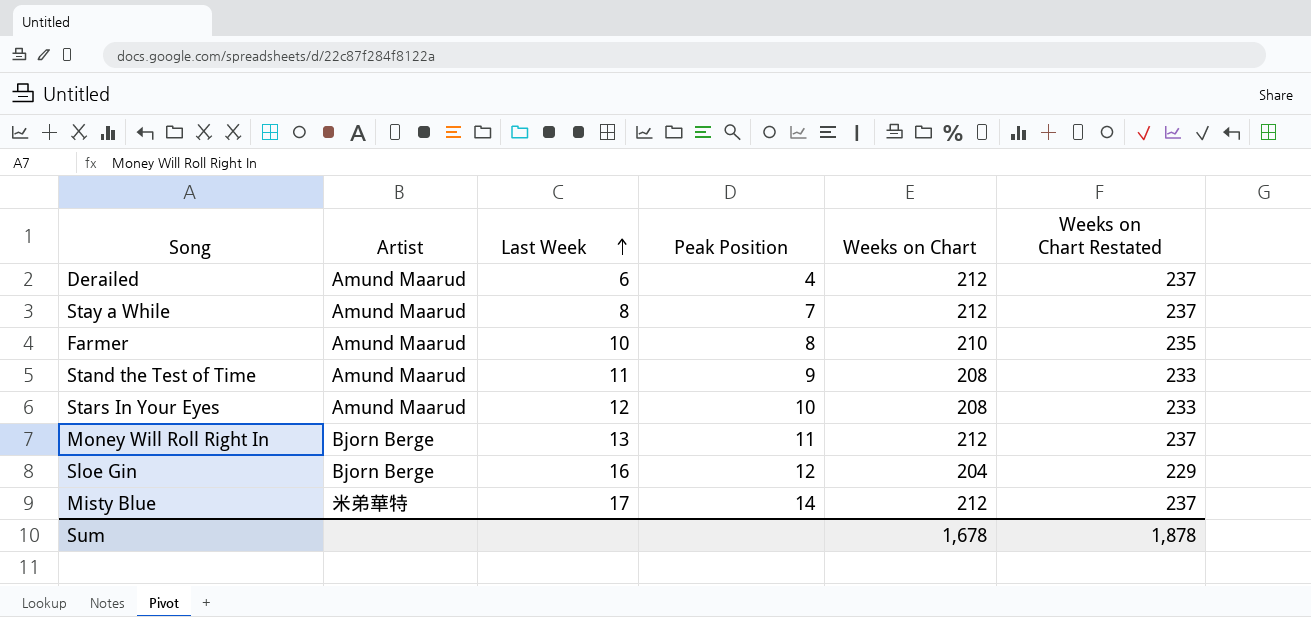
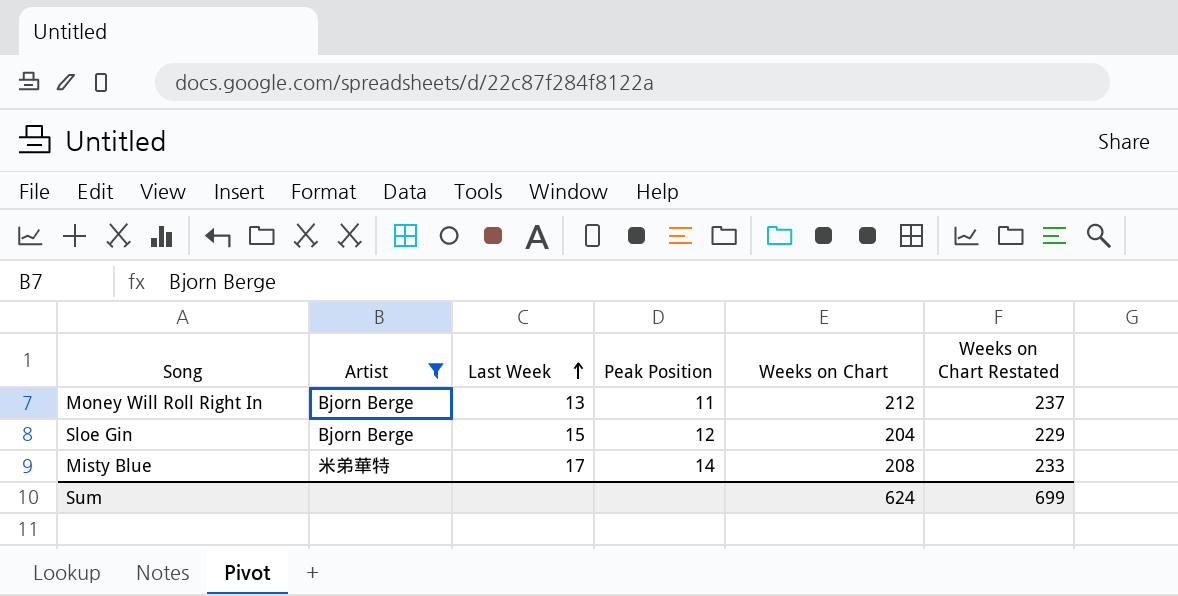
filter: none -> Artist != Amund Maarud
Sloe Gin | Last Week: 16 -> 15
Misty Blue | Weeks on Chart: 212 -> 208
Misty Blue | Weeks on Chart Restated: 237 -> 233
Sum | Weeks on Chart: 1,678 -> 624
Sum | Weeks on Chart Restated: 1,878 -> 699

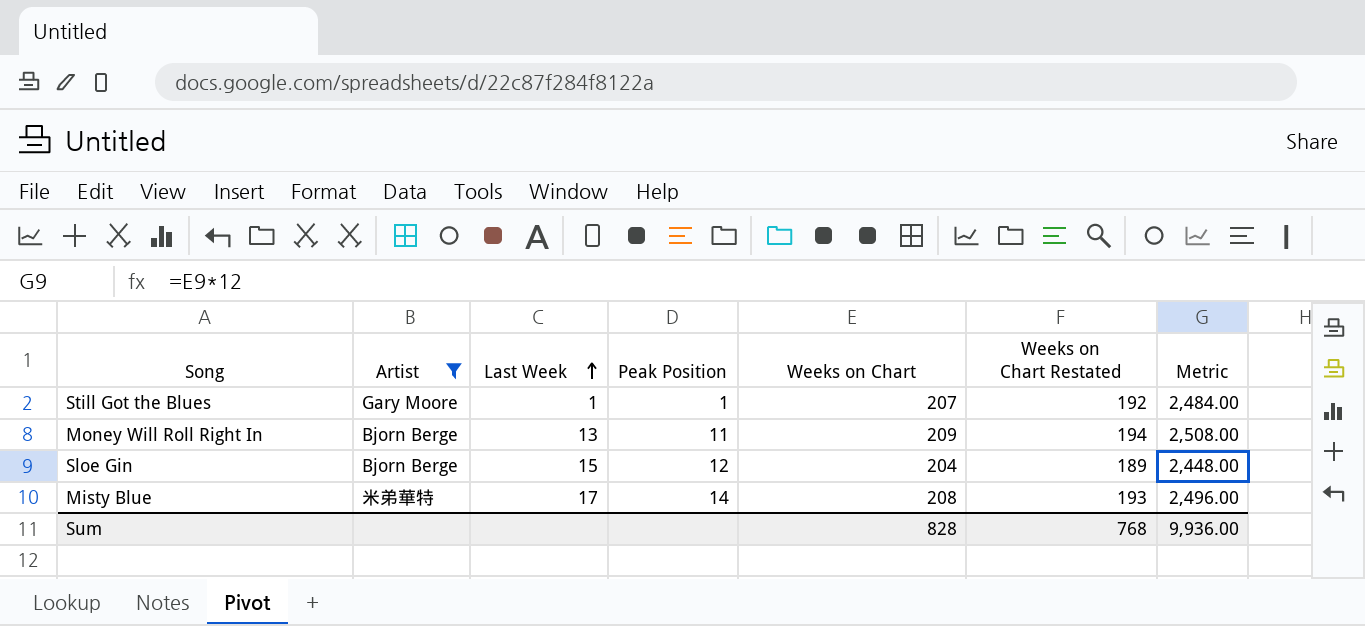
column Weeks on Chart Restated | formula: [Weeks on Chart] + 25 -> [Weeks on Chart] - 15
column Metric | formula: none -> [Weeks on Chart] * 12
row Still Got the Blues: none -> Gary Moore | 1 | 1 | 207 | 192 | 2,484.00
Money Will Roll Right In | Weeks on Chart: 212 -> 209
Sum | Weeks on Chart: 624 -> 828
Sum | Weeks on Chart Restated: 699 -> 768

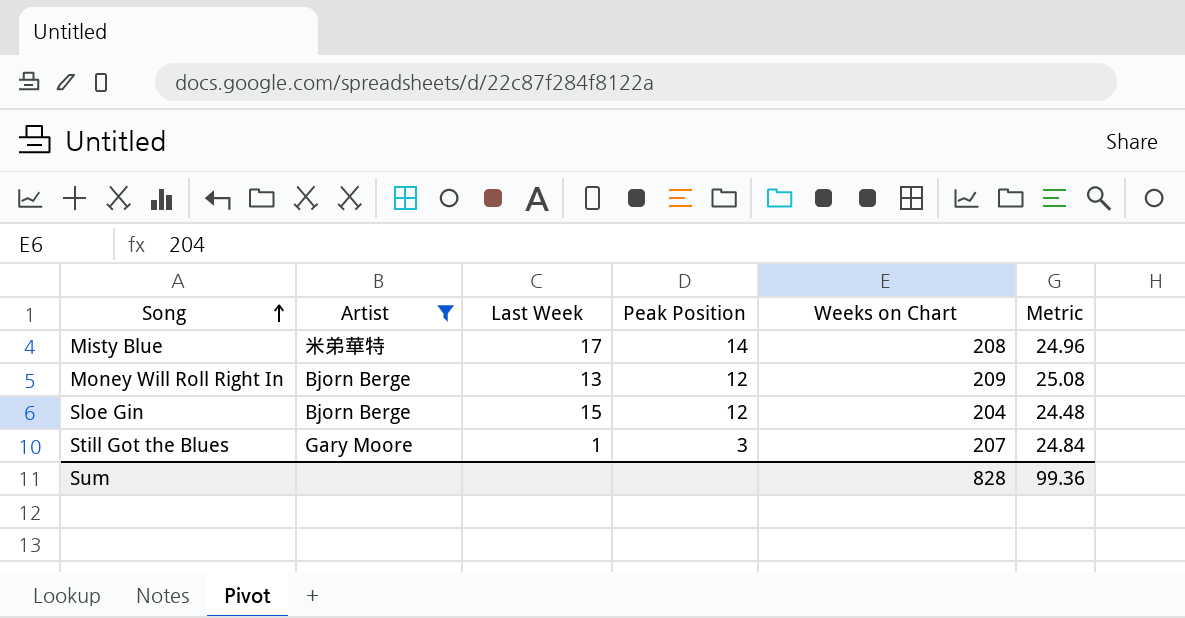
row order: Last Week ascending -> Song ascending
column Weeks on Chart Restated | formula: [Weeks on Chart] - 15 -> none
column Metric | formula: [Weeks on Chart] * 12 -> [Weeks on Chart] * 0.12
Money Will Roll Right In | Peak Position: 11 -> 12
Still Got the Blues | Peak Position: 1 -> 3
Sum | Metric: 9,936.00 -> 99.36

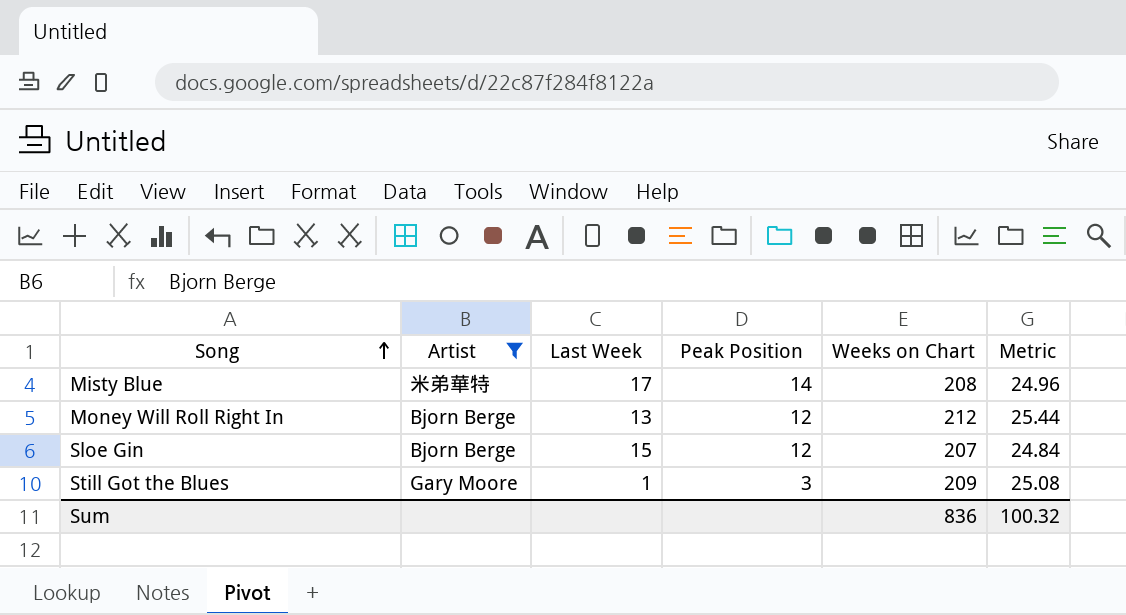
Money Will Roll Right In | Weeks on Chart: 209 -> 212
Money Will Roll Right In | Metric: 25.08 -> 25.44
Sloe Gin | Weeks on Chart: 204 -> 207
Sloe Gin | Metric: 24.48 -> 24.84
Still Got the Blues | Weeks on Chart: 207 -> 209
Still Got the Blues | Metric: 24.84 -> 25.08
Sum | Weeks on Chart: 828 -> 836
Sum | Metric: 99.36 -> 100.32

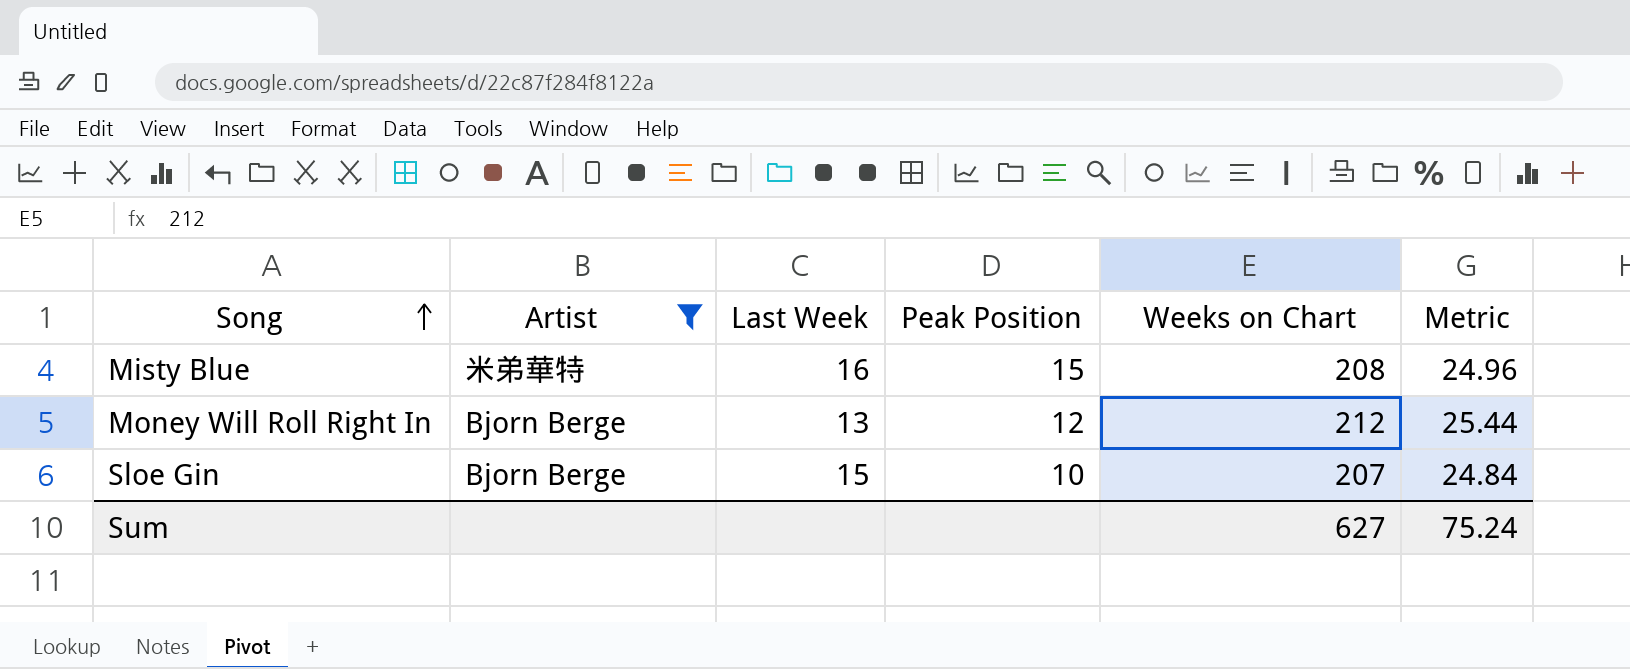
row Still Got the Blues: Gary Moore | 1 | 3 | 209 | 25.08 -> none
Misty Blue | Last Week: 17 -> 16
Misty Blue | Peak Position: 14 -> 15
Sloe Gin | Peak Position: 12 -> 10
Sum | Weeks on Chart: 836 -> 627
Sum | Metric: 100.32 -> 75.24

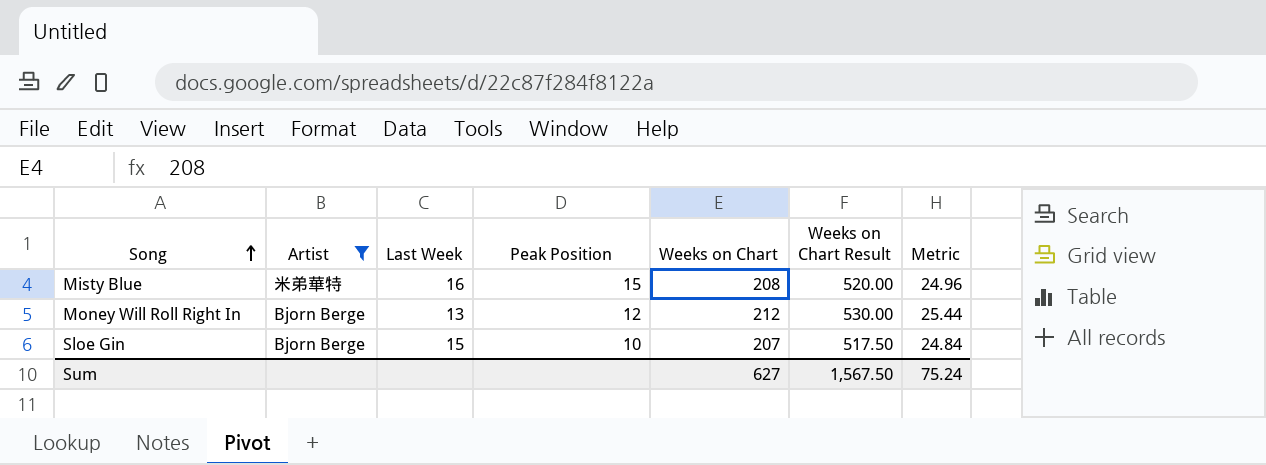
column Weeks on Chart Result | formula: none -> [Weeks on Chart] * 2.5

